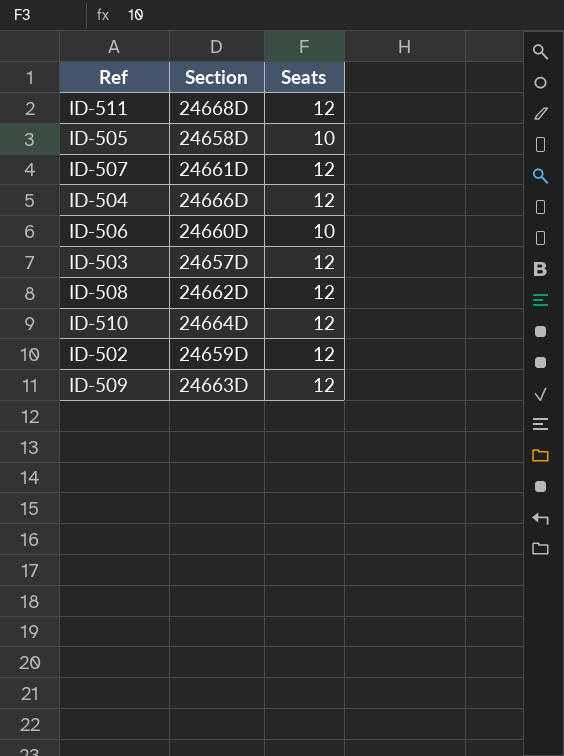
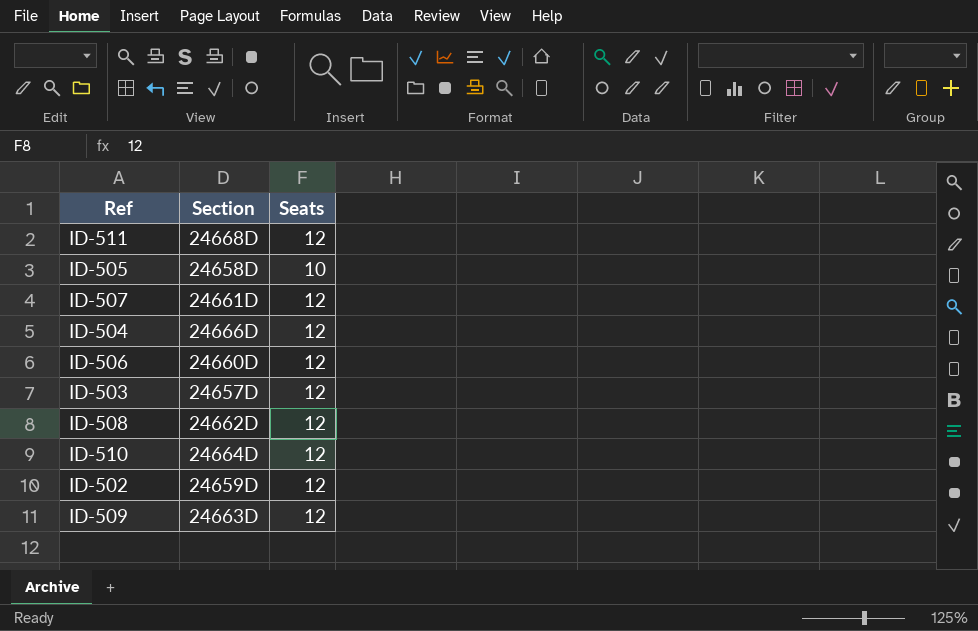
ID-506 | Seats: 10 -> 12

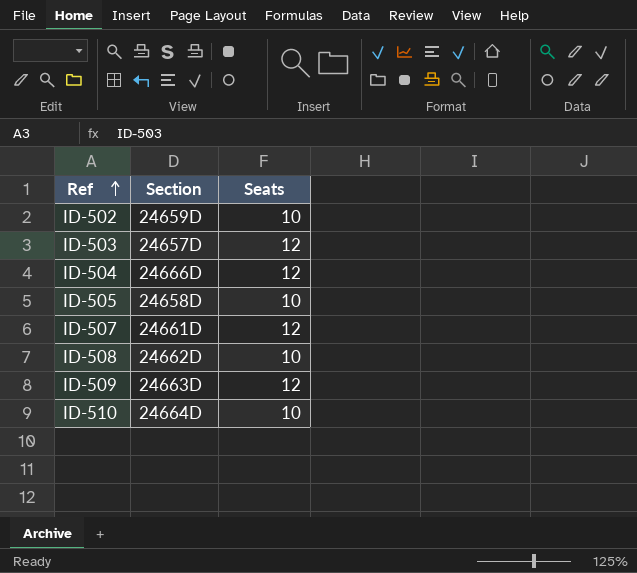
row order: none -> Ref ascending
row ID-511: 24668D | 12 -> none
row ID-506: 24660D | 12 -> none
ID-502 | Seats: 12 -> 10
ID-508 | Seats: 12 -> 10
ID-510 | Seats: 12 -> 10

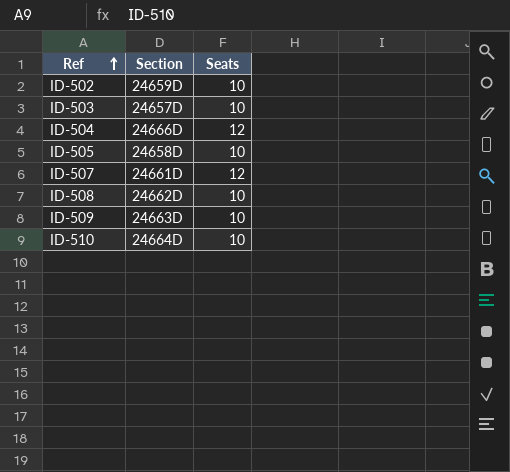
ID-503 | Seats: 12 -> 10
ID-509 | Seats: 12 -> 10

